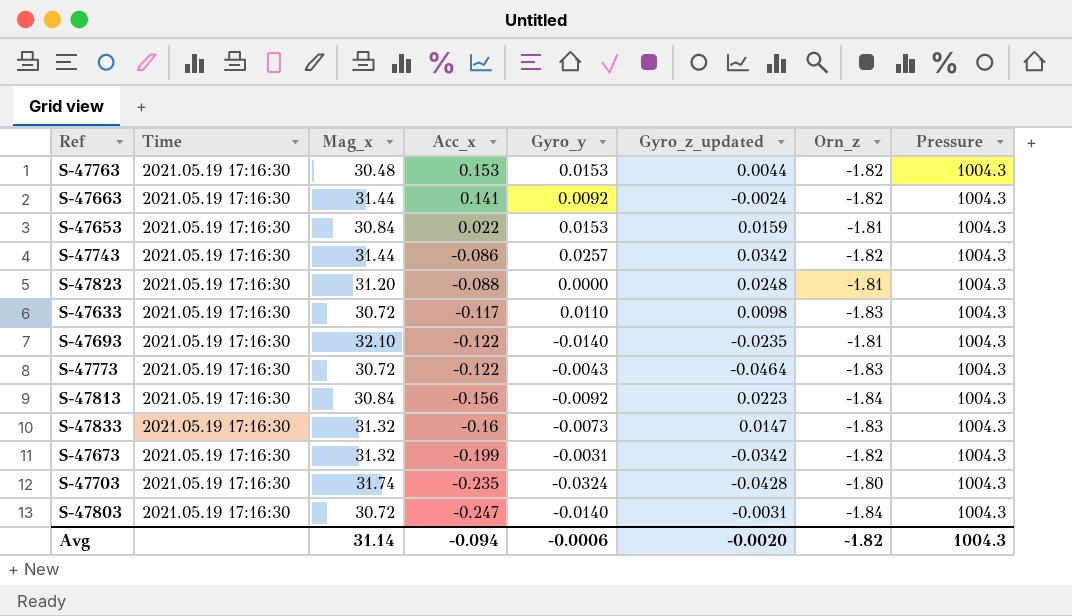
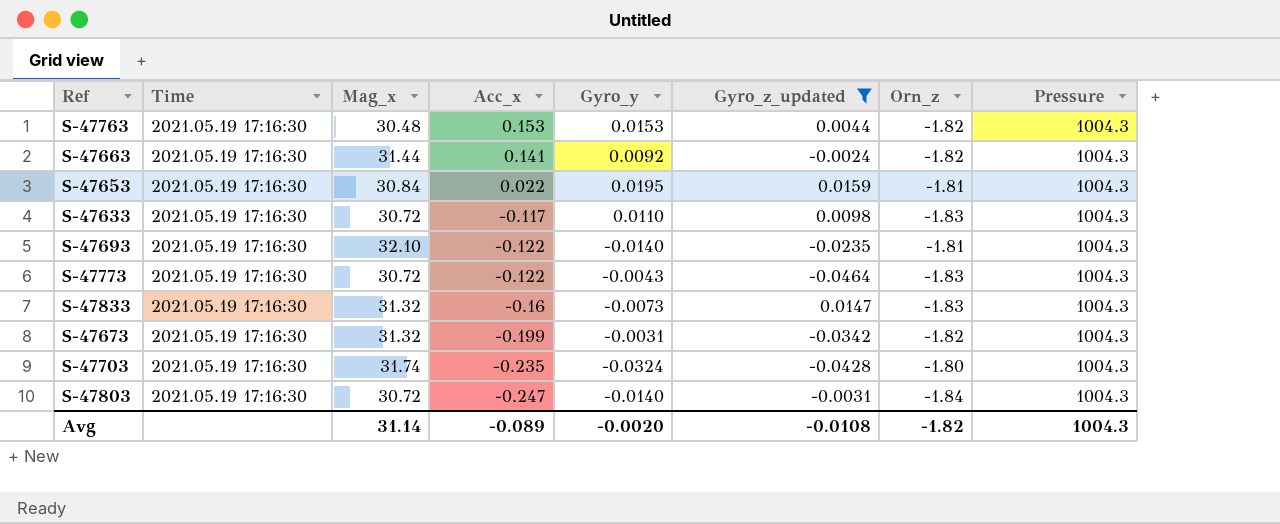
filter: none -> Gyro_z_updated <= 0.0159
S-47653 | Gyro_y: 0.0153 -> 0.0195
Avg | Acc_x: -0.094 -> -0.089
Avg | Gyro_y: -0.0006 -> -0.0020
Avg | Gyro_z_updated: -0.0020 -> -0.0108

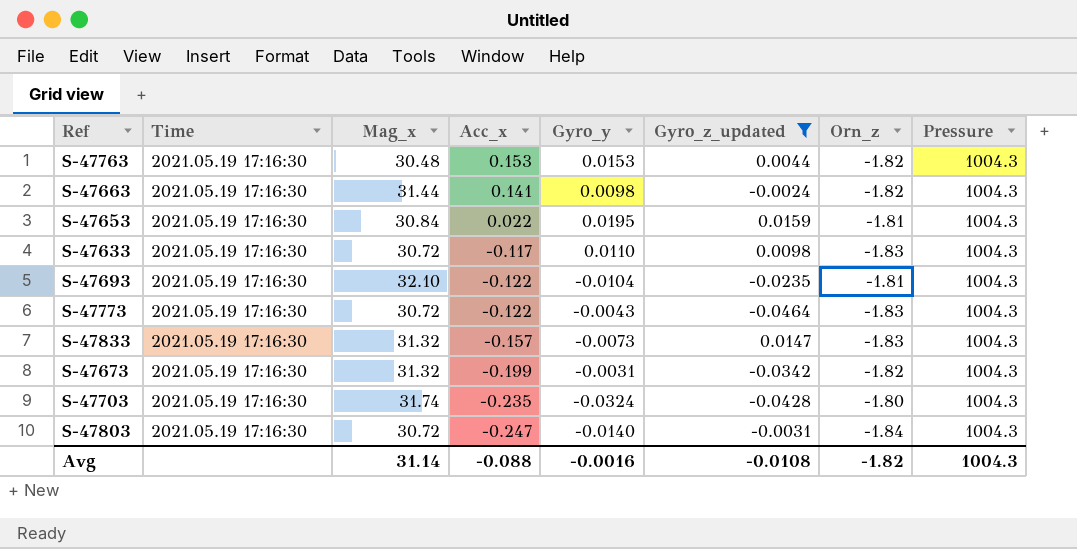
S-47663 | Gyro_y: 0.0092 -> 0.0098
S-47693 | Gyro_y: -0.0140 -> -0.0104
S-47833 | Acc_x: -0.16 -> -0.157
Avg | Acc_x: -0.089 -> -0.088
Avg | Gyro_y: -0.0020 -> -0.0016

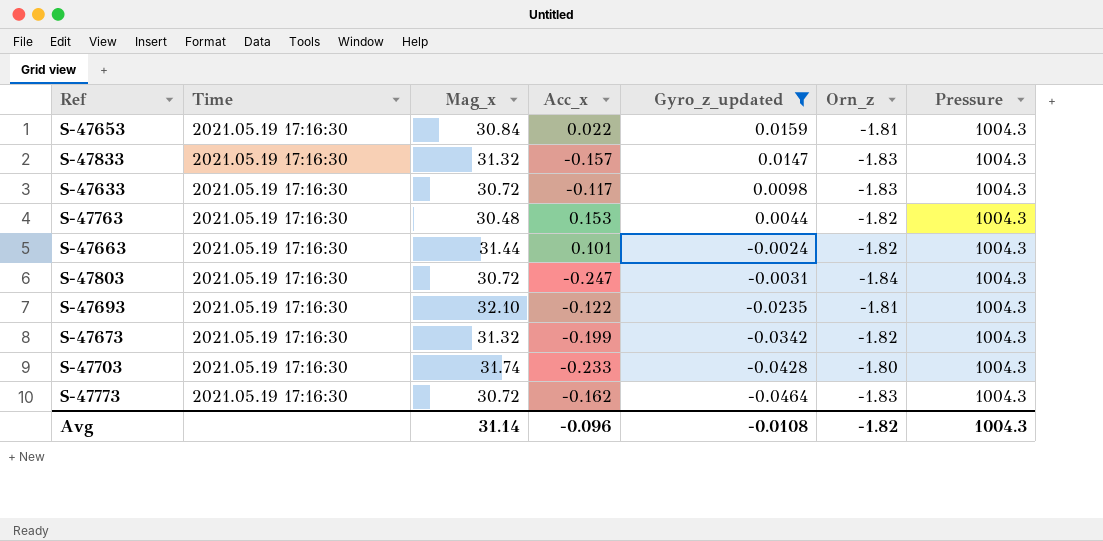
row order: Acc_x descending -> Gyro_z_updated descending
column Gyro_y | position: 5 -> none
S-47663 | Acc_x: 0.141 -> 0.101
S-47703 | Acc_x: -0.235 -> -0.233
S-47773 | Acc_x: -0.122 -> -0.162
Avg | Acc_x: -0.088 -> -0.096

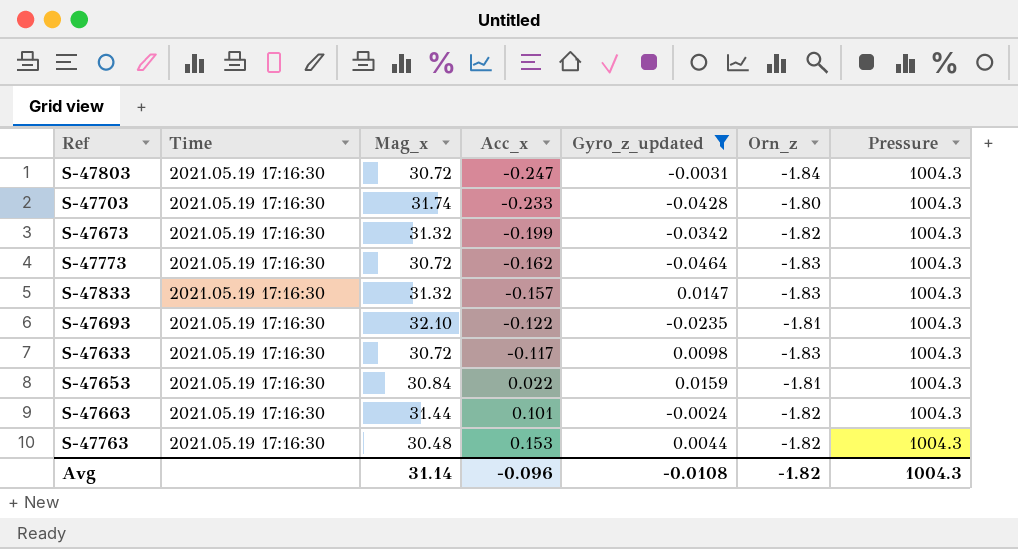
row order: Gyro_z_updated descending -> Acc_x ascending

